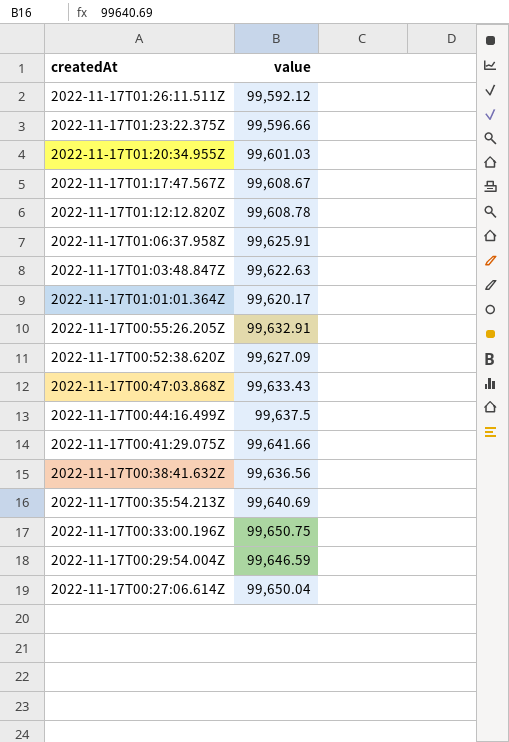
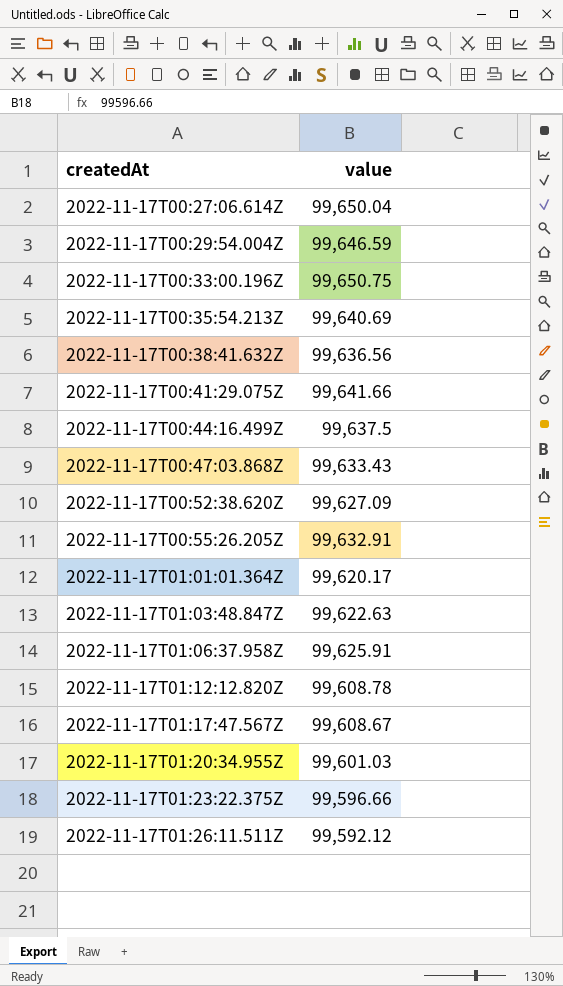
row order: createdAt descending -> createdAt ascending

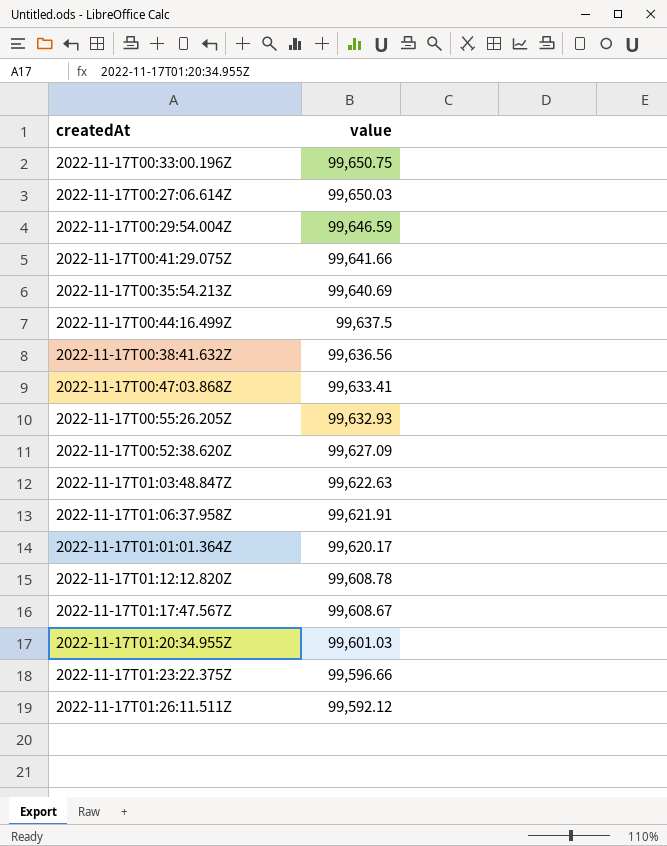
row order: createdAt ascending -> value descending
2022-11-17T00:27:06.614Z | value: 99,650.04 -> 99,650.03
2022-11-17T00:47:03.868Z | value: 99,633.43 -> 99,633.41
2022-11-17T00:55:26.205Z | value: 99,632.91 -> 99,632.93
2022-11-17T01:06:37.958Z | value: 99,625.91 -> 99,621.91

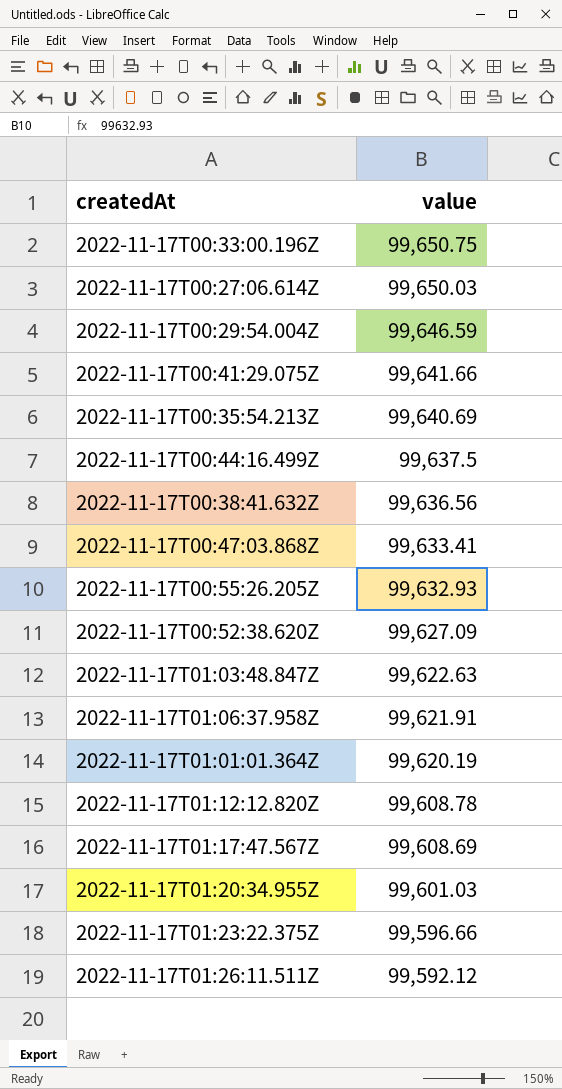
2022-11-17T01:01:01.364Z | value: 99,620.17 -> 99,620.19
2022-11-17T01:17:47.567Z | value: 99,608.67 -> 99,608.69

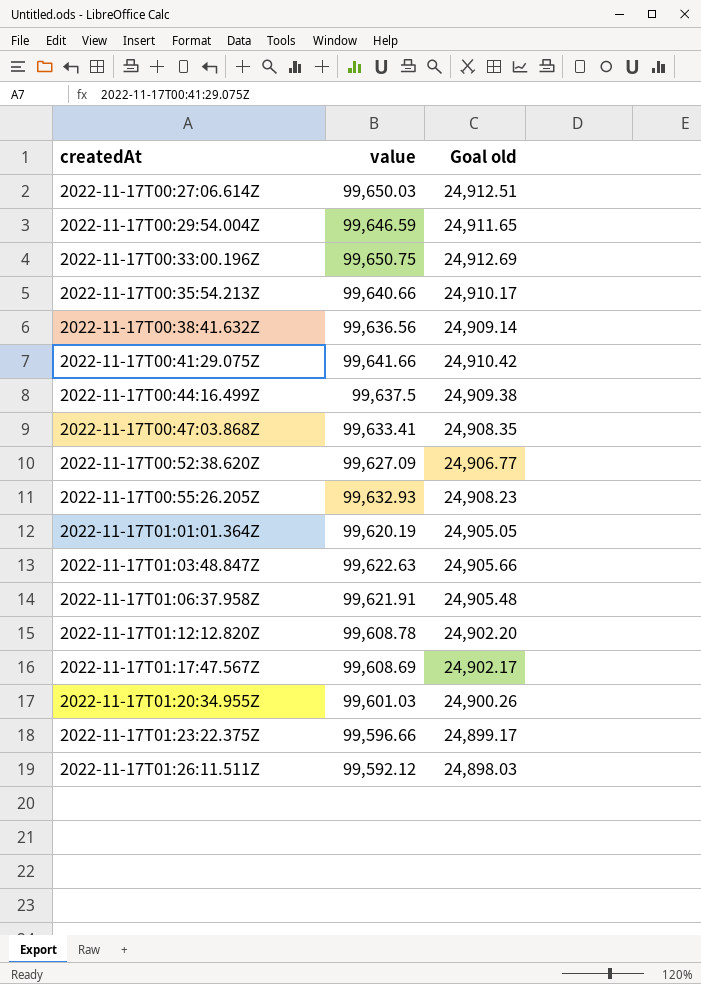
row order: value descending -> createdAt ascending
column Goal old | formula: none -> [value] * 0.25
2022-11-17T00:35:54.213Z | value: 99,640.69 -> 99,640.66

